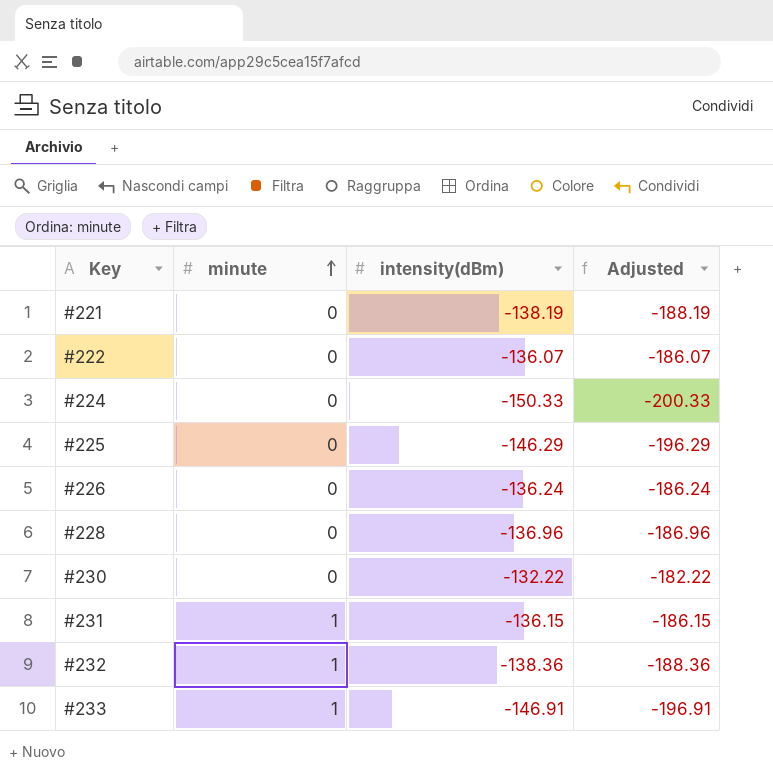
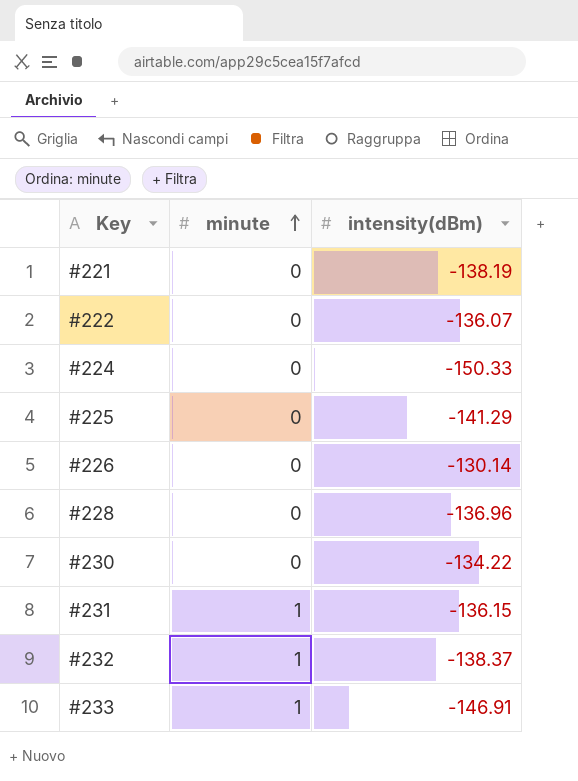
column Adjusted | formula: [intensity(dBm)] - 50 -> none
#225 | intensity(dBm): -146.29 -> -141.29
#226 | intensity(dBm): -136.24 -> -130.14
#230 | intensity(dBm): -132.22 -> -134.22
#232 | intensity(dBm): -138.36 -> -138.37

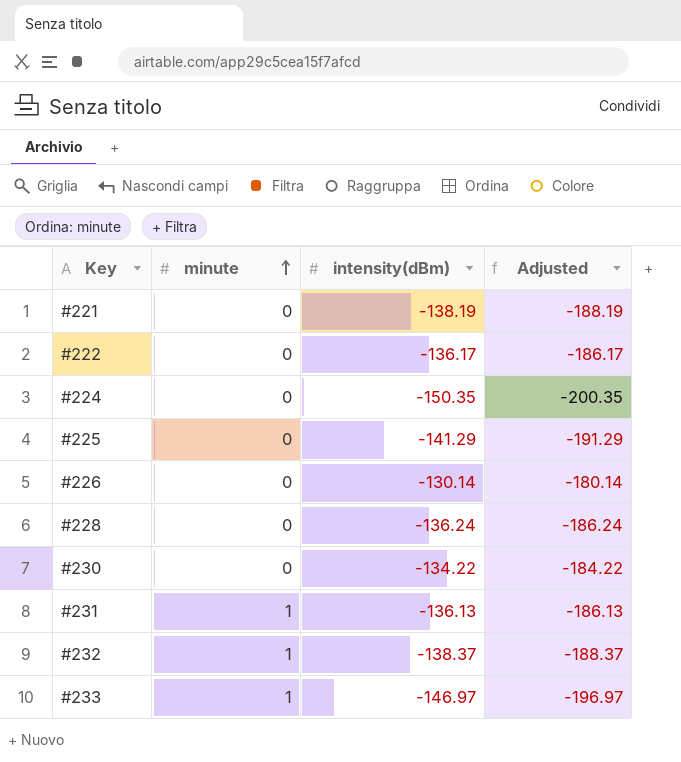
column Adjusted | formula: none -> [intensity(dBm)] - 50
#222 | intensity(dBm): -136.07 -> -136.17
#224 | intensity(dBm): -150.33 -> -150.35
#228 | intensity(dBm): -136.96 -> -136.24
#231 | intensity(dBm): -136.15 -> -136.13
#233 | intensity(dBm): -146.91 -> -146.97

